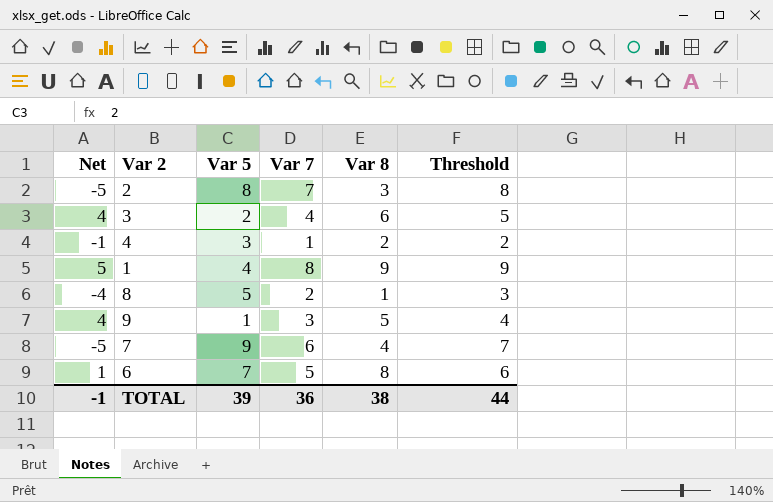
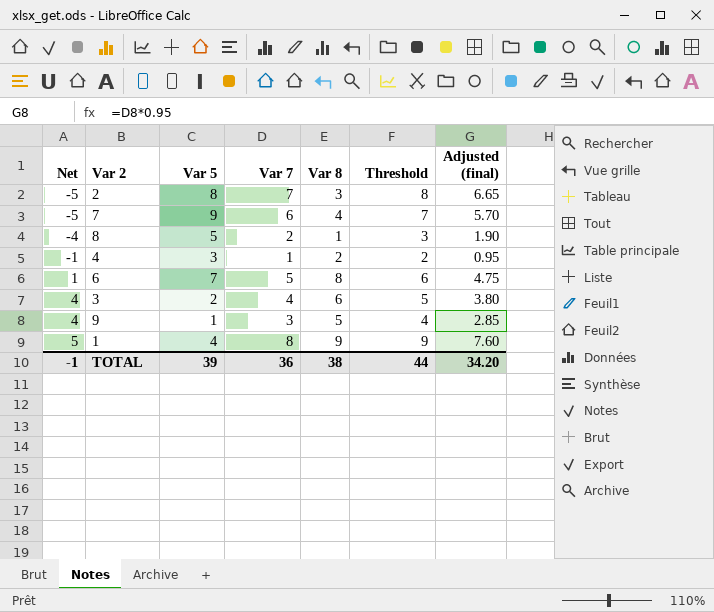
row order: none -> Net ascending
column Adjusted (final) | formula: none -> [Var 7] * 0.95

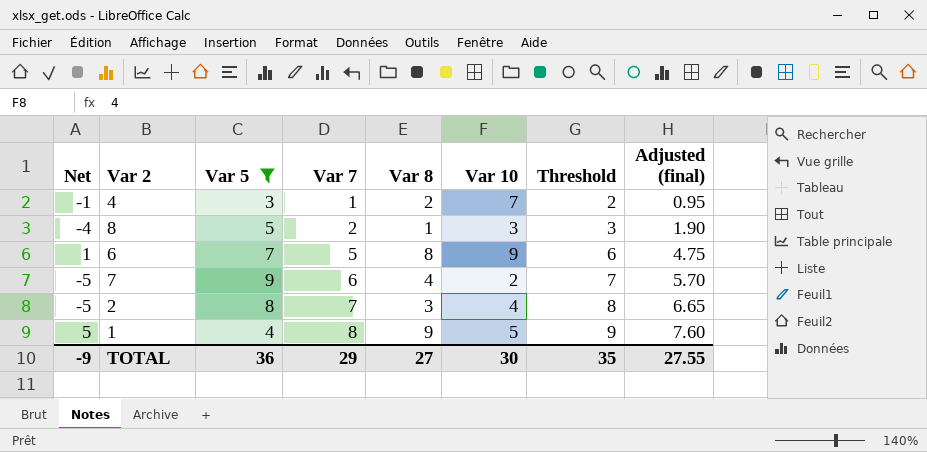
filter: none -> Var 5 >= 3
row order: Net ascending -> Var 7 ascending
column Var 10 | position: none -> 6
TOTAL | Net: -1 -> -9
TOTAL | Var 5: 39 -> 36
TOTAL | Var 7: 36 -> 29
TOTAL | Var 8: 38 -> 27
TOTAL | Threshold: 44 -> 35
TOTAL | Adjusted (final): 34.20 -> 27.55

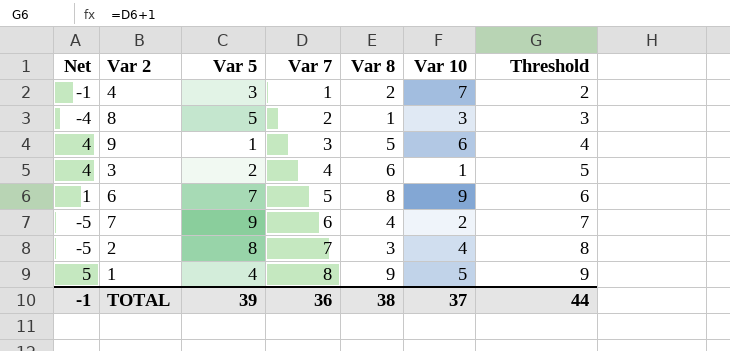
filter: Var 5 >= 3 -> none
column Adjusted (final) | formula: [Var 7] * 0.95 -> none
TOTAL | Net: -9 -> -1
TOTAL | Var 5: 36 -> 39
TOTAL | Var 7: 29 -> 36
TOTAL | Var 8: 27 -> 38
TOTAL | Var 10: 30 -> 37
TOTAL | Threshold: 35 -> 44

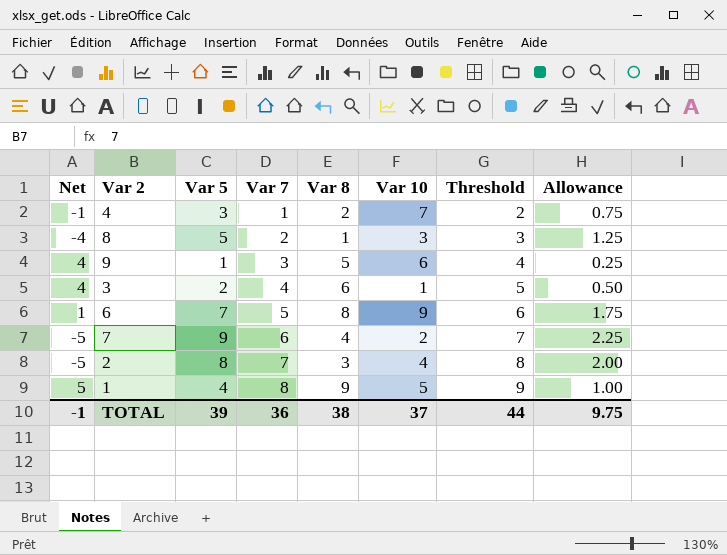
column Allowance | formula: none -> [Var 5] * 0.25

